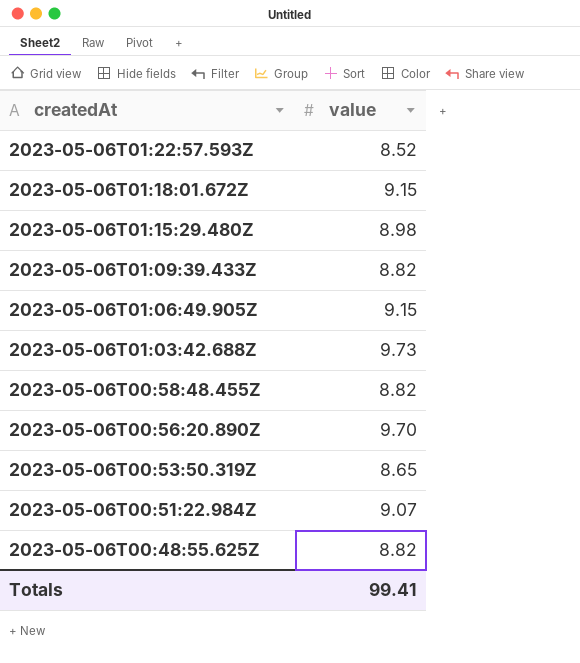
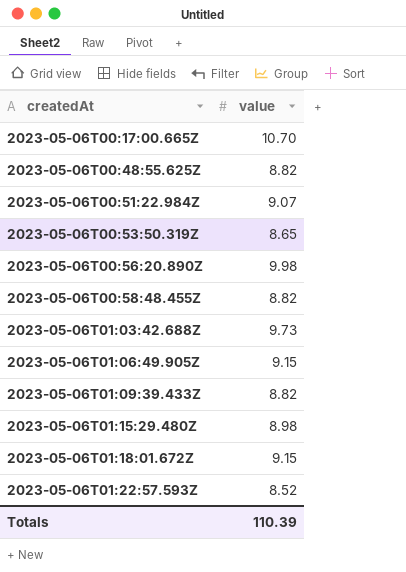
row order: createdAt descending -> createdAt ascending
row 2023-05-06T00:17:00.665Z: none -> 10.70
2023-05-06T00:56:20.890Z | value: 9.70 -> 9.98
Totals | value: 99.41 -> 110.39

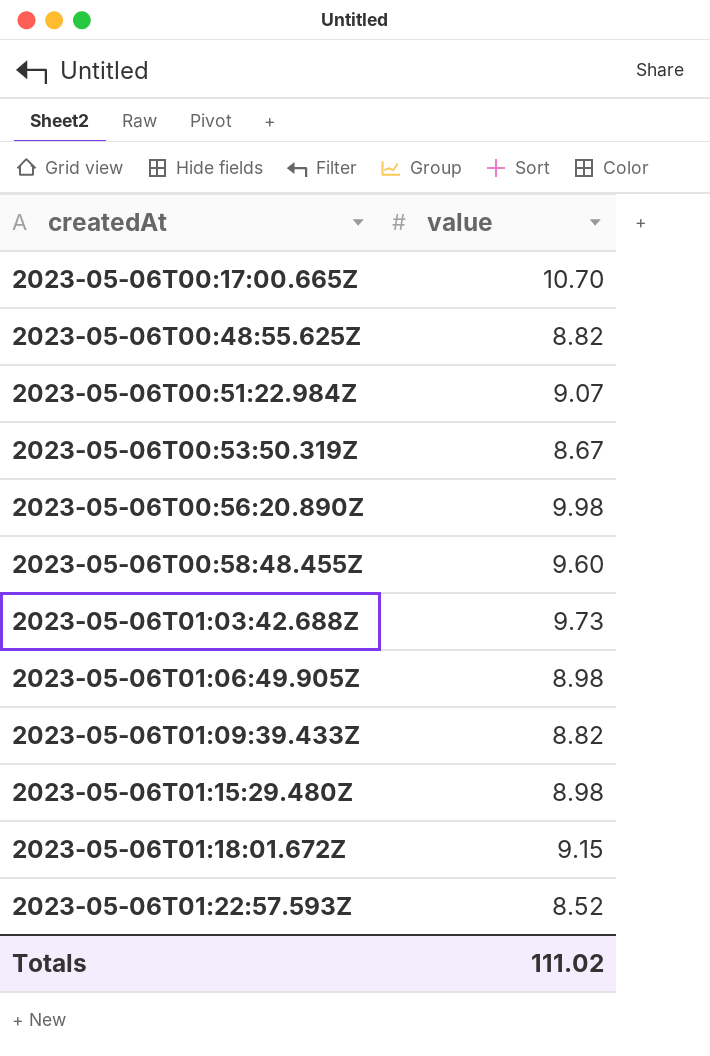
2023-05-06T00:53:50.319Z | value: 8.65 -> 8.67
2023-05-06T00:58:48.455Z | value: 8.82 -> 9.60
2023-05-06T01:06:49.905Z | value: 9.15 -> 8.98
Totals | value: 110.39 -> 111.02

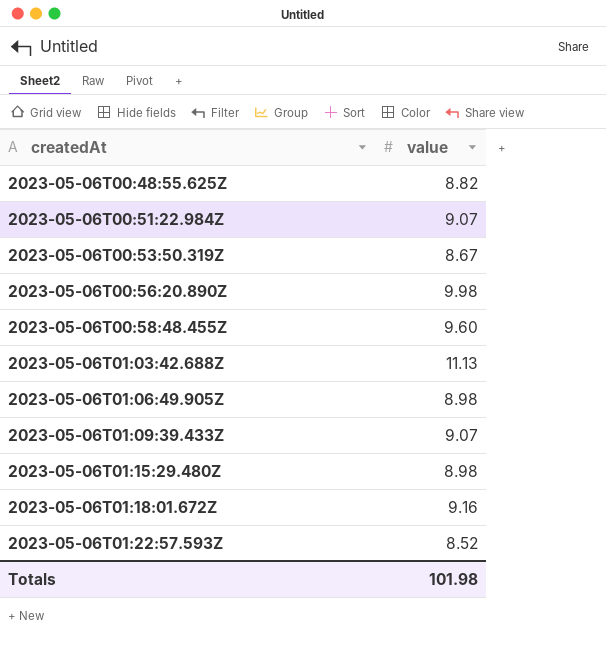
row 2023-05-06T00:17:00.665Z: 10.70 -> none
2023-05-06T01:03:42.688Z | value: 9.73 -> 11.13
2023-05-06T01:09:39.433Z | value: 8.82 -> 9.07
2023-05-06T01:18:01.672Z | value: 9.15 -> 9.16
Totals | value: 111.02 -> 101.98

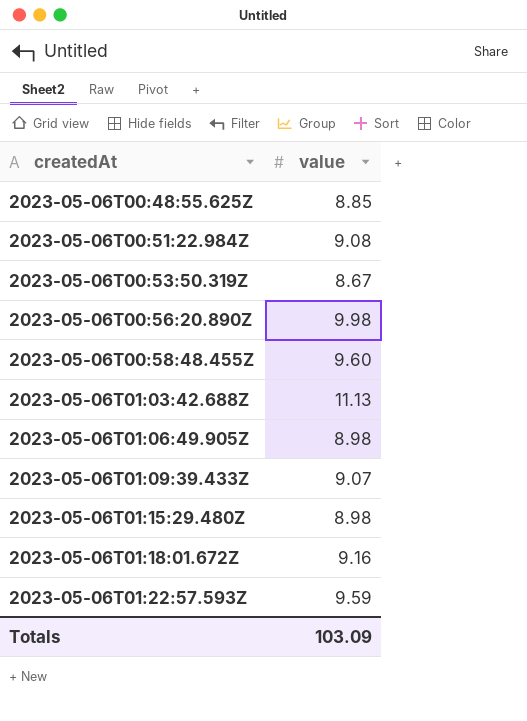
2023-05-06T00:48:55.625Z | value: 8.82 -> 8.85
2023-05-06T00:51:22.984Z | value: 9.07 -> 9.08
2023-05-06T01:22:57.593Z | value: 8.52 -> 9.59
Totals | value: 101.98 -> 103.09

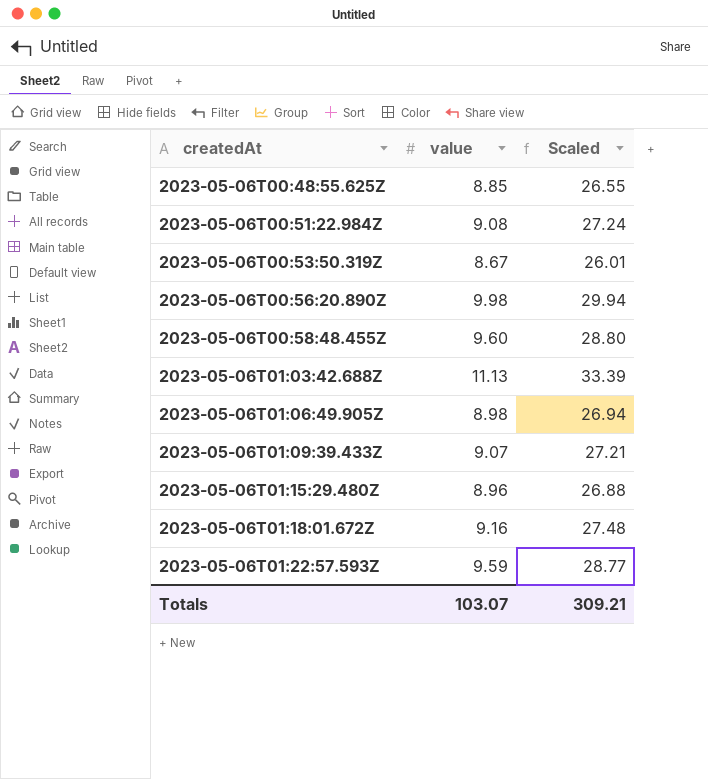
column Scaled | formula: none -> [value] * 3
2023-05-06T01:15:29.480Z | value: 8.98 -> 8.96
Totals | value: 103.09 -> 103.07

